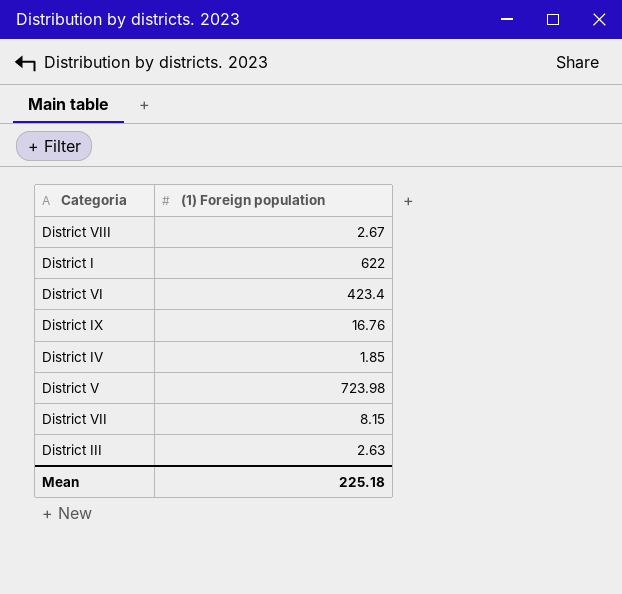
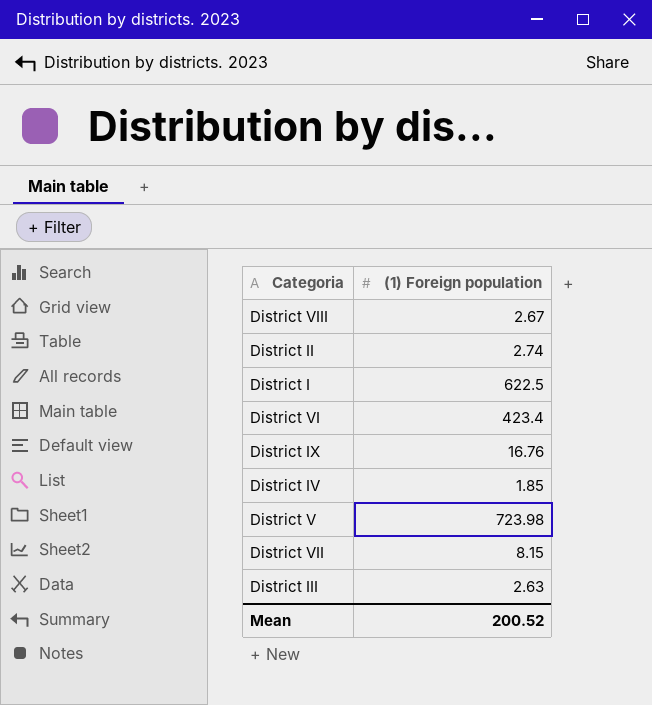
row District II: none -> 2.74
District I | (1) Foreign population: 622 -> 622.5
Mean | (1) Foreign population: 225.18 -> 200.52

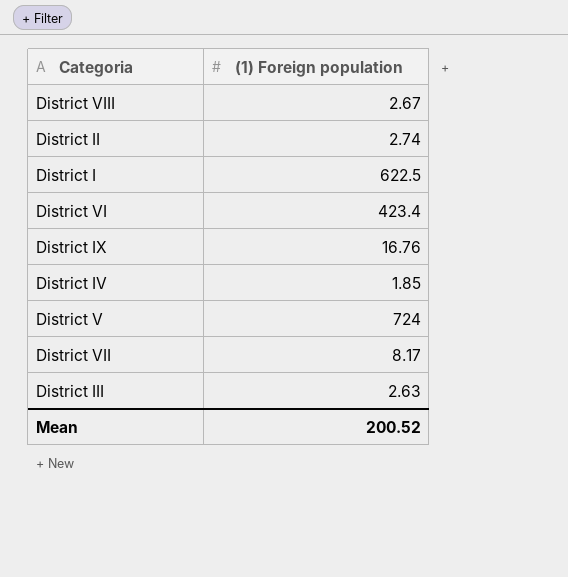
District V | (1) Foreign population: 723.98 -> 724
District VII | (1) Foreign population: 8.15 -> 8.17

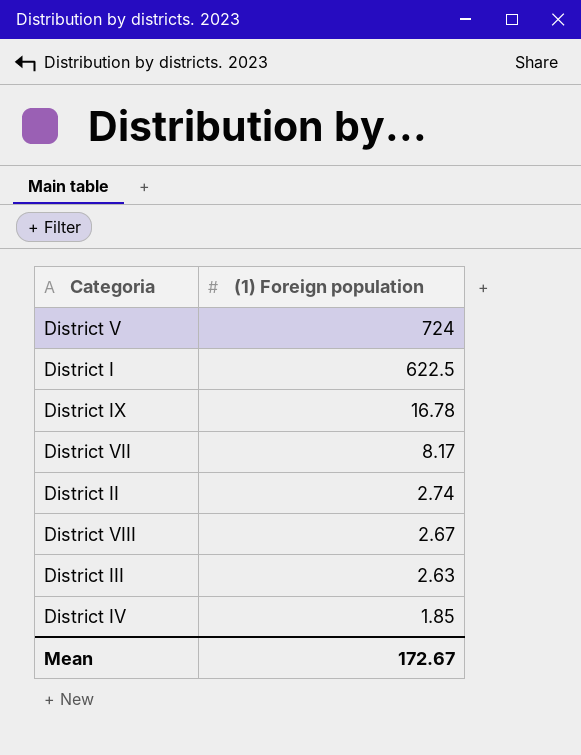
row order: none -> (1) Foreign population descending
row District VI: 423.4 -> none
District IX | (1) Foreign population: 16.76 -> 16.78
Mean | (1) Foreign population: 200.52 -> 172.67

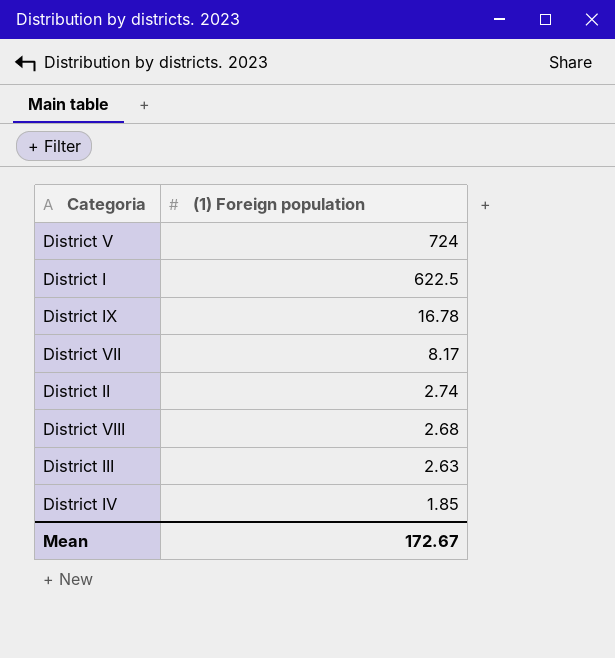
District VIII | (1) Foreign population: 2.67 -> 2.68

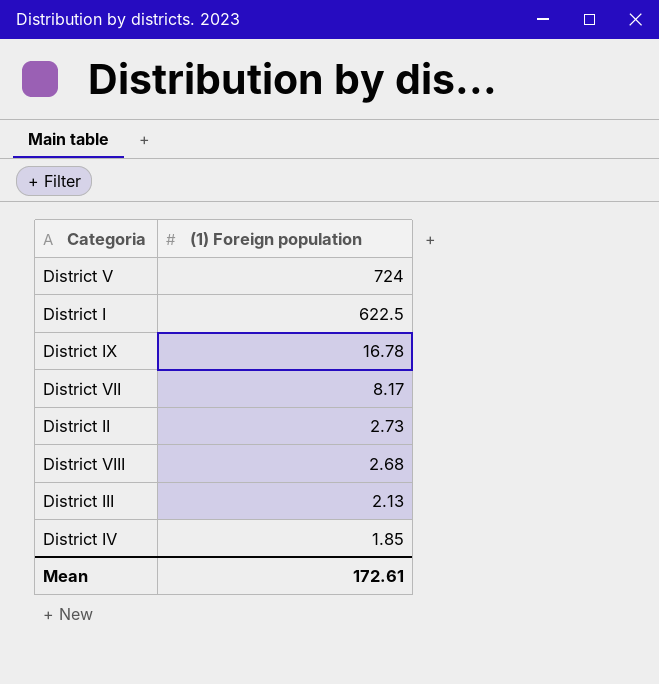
District II | (1) Foreign population: 2.74 -> 2.73
District III | (1) Foreign population: 2.63 -> 2.13
Mean | (1) Foreign population: 172.67 -> 172.61

